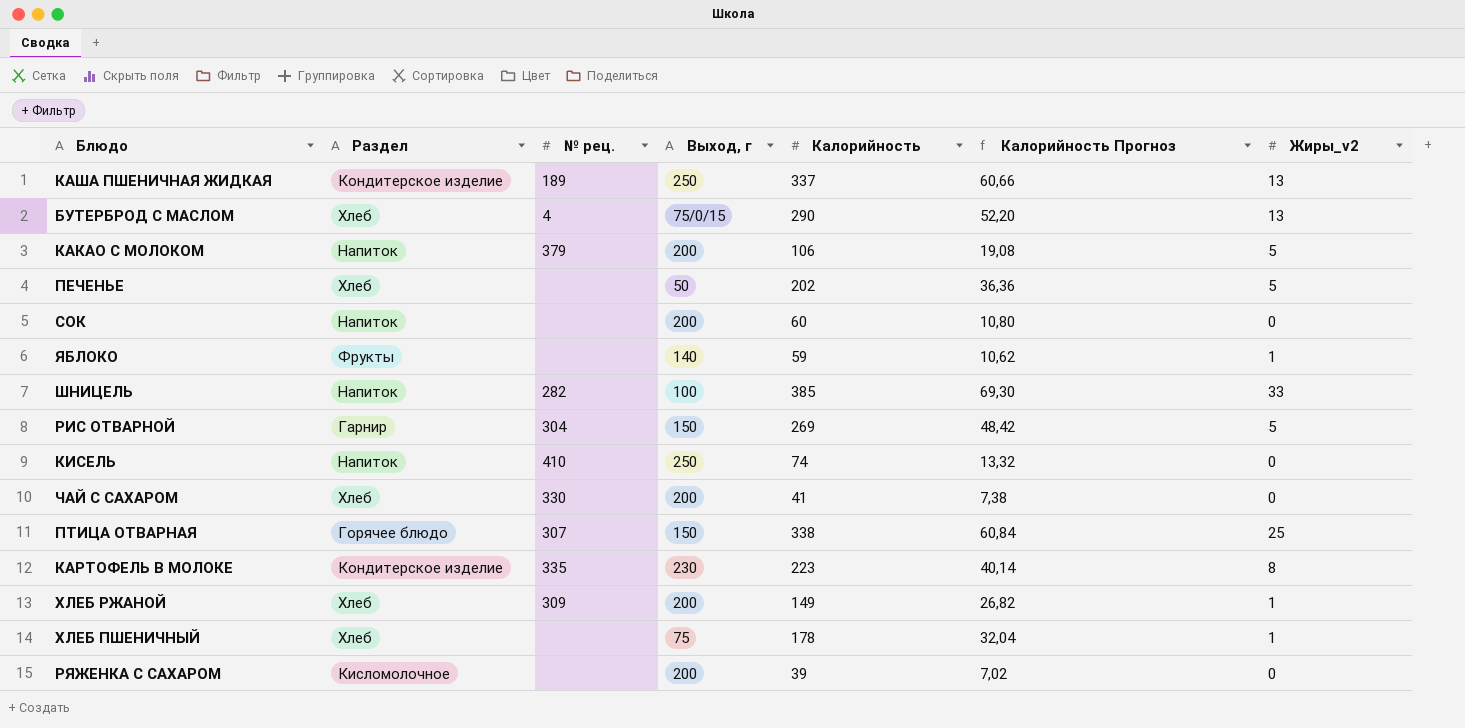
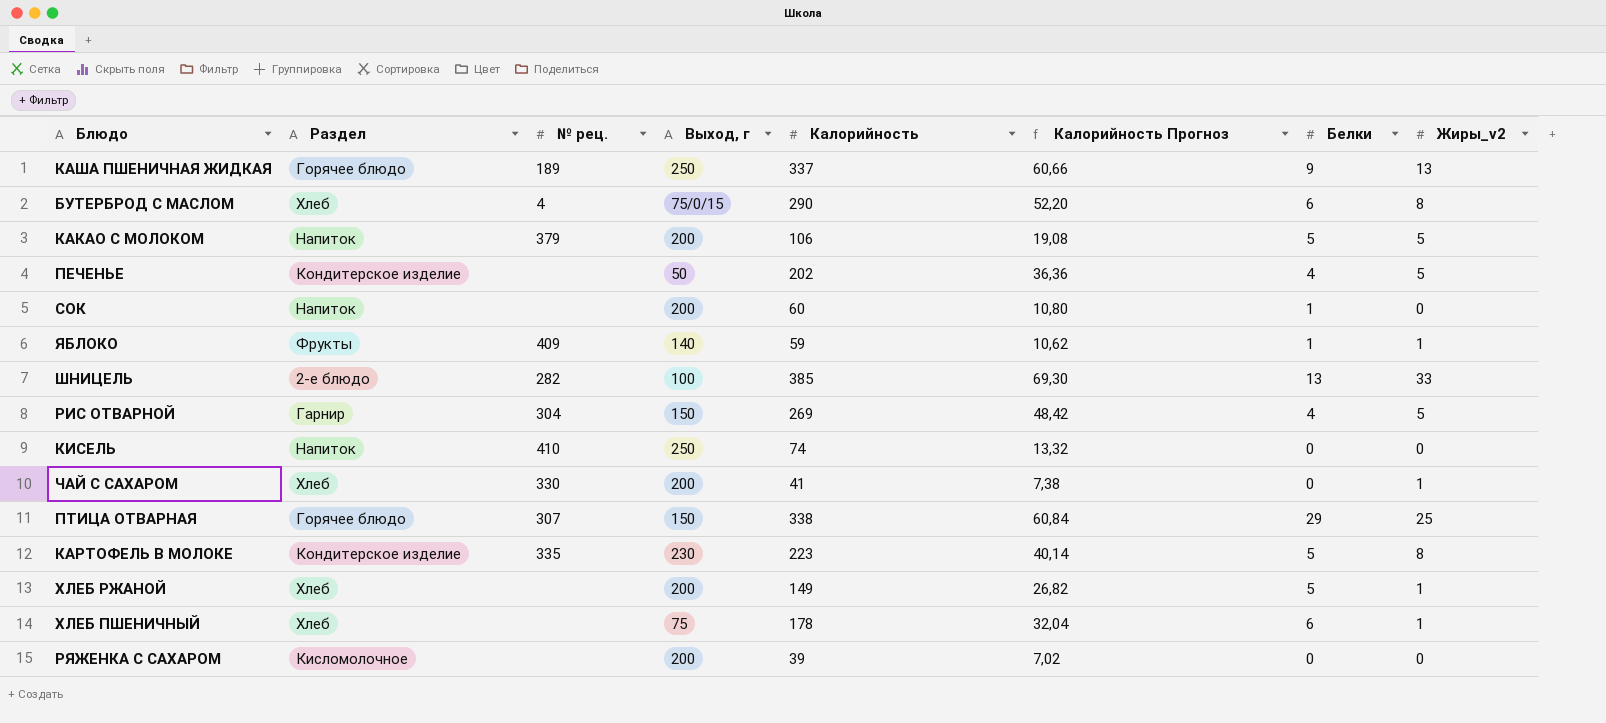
column Белки | position: none -> 7
КАША ПШЕНИЧНАЯ ЖИДКАЯ | Раздел: Кондитерское изделие -> Горячее блюдо
БУТЕРБРОД С МАСЛОМ | Жиры_v2: 13 -> 8
ПЕЧЕНЬЕ | Раздел: Хлеб -> Кондитерское изделие
ЯБЛОКО | № рец.: none -> 409
ШНИЦЕЛЬ | Раздел: Напиток -> 2-е блюдо
ЧАЙ С САХАРОМ | Жиры_v2: 0 -> 1
ХЛЕБ РЖАНОЙ | № рец.: 309 -> none

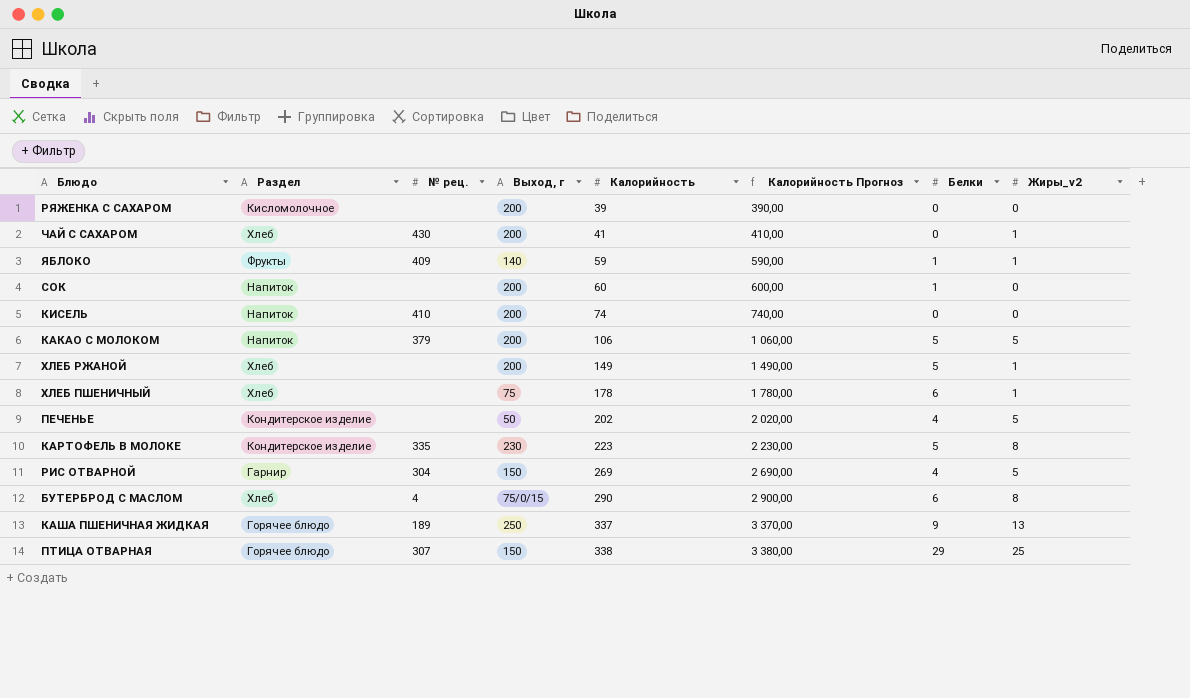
row order: none -> Калорийность ascending
column Калорийность Прогноз | formula: [Калорийность] * 0,18 -> [Калорийность] * 10
row ШНИЦЕЛЬ: 2-е блюдо | 282 | 100 | 385 | 69,30 | 13 | 33 -> none
ЧАЙ С САХАРОМ | № рец.: 330 -> 430
КИСЕЛЬ | Выход, г: 250 -> 200

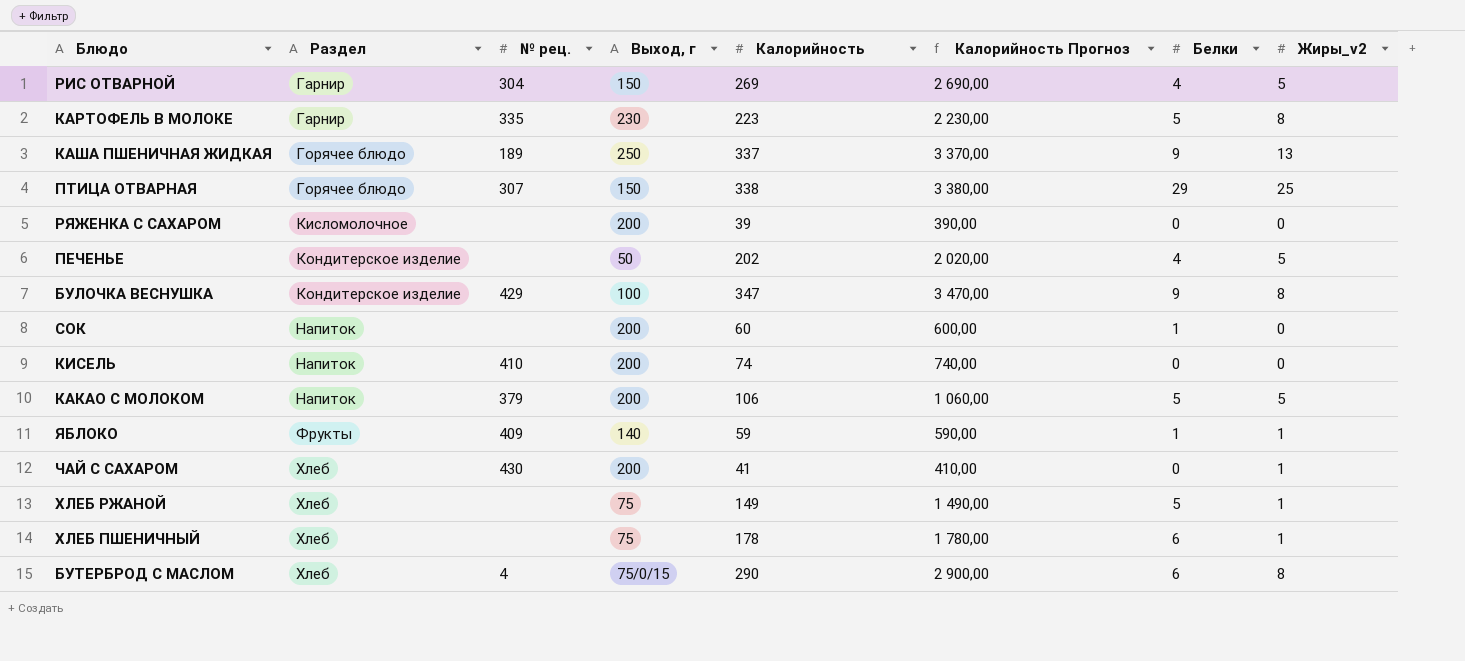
row order: Калорийность ascending -> Раздел ascending
КАРТОФЕЛЬ В МОЛОКЕ | Раздел: Кондитерское изделие -> Гарнир
row БУЛОЧКА ВЕСНУШКА: none -> Кондитерское изделие | 429 | 100 | 347 | 3 470,00 | 9 | 8
ХЛЕБ РЖАНОЙ | Выход, г: 200 -> 75

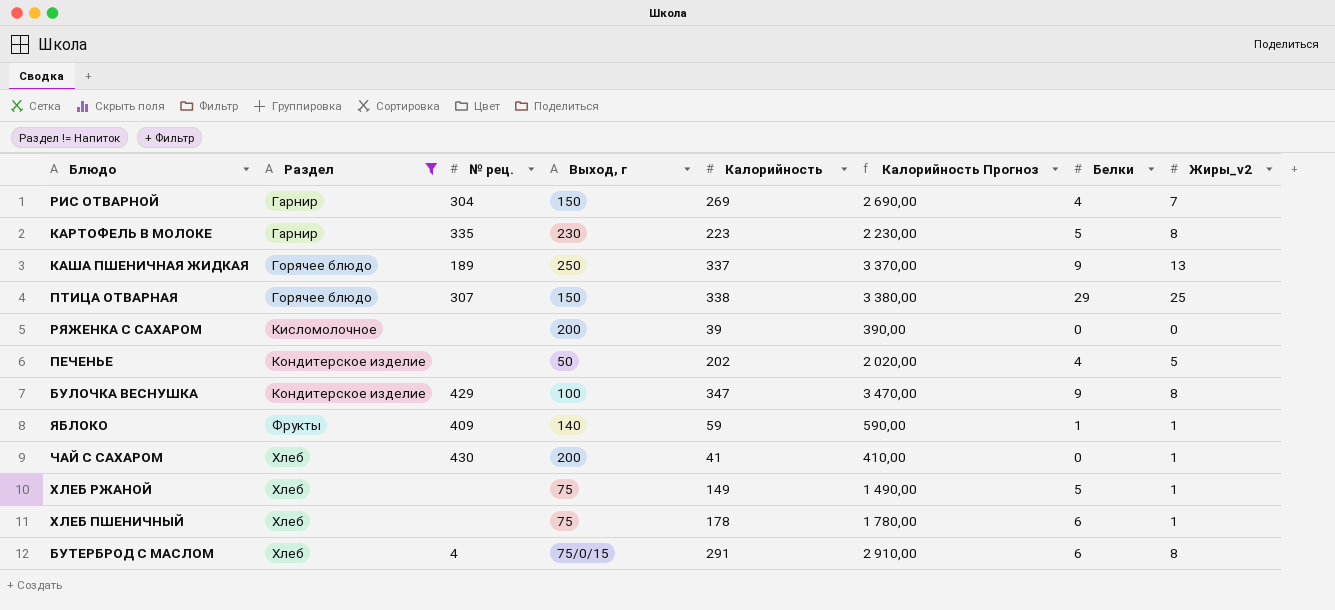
filter: none -> Раздел != Напиток
РИС ОТВАРНОЙ | Жиры_v2: 5 -> 7
БУТЕРБРОД С МАСЛОМ | Калорийность: 290 -> 291
БУТЕРБРОД С МАСЛОМ | Калорийность Прогноз: 2 900,00 -> 2 910,00

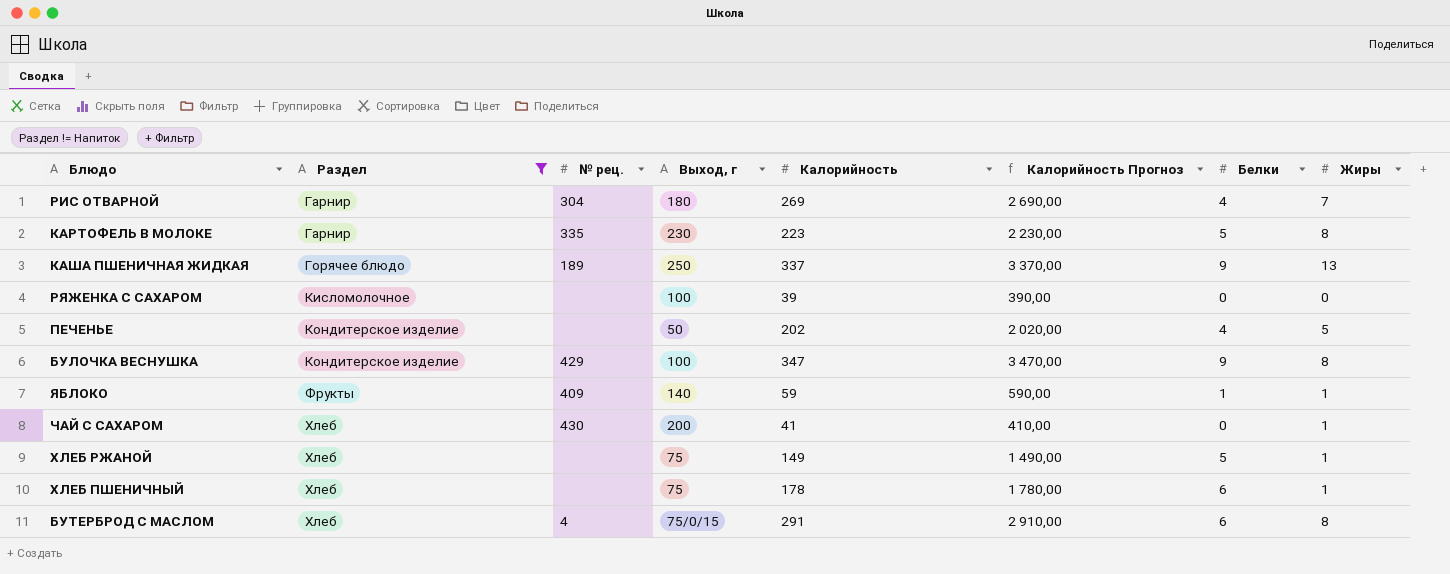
column name: Жиры_v2 -> Жиры
row ПТИЦА ОТВАРНАЯ: Горячее блюдо | 307 | 150 | 338 | 3 380,00 | 29 | 25 -> none
РИС ОТВАРНОЙ | Выход, г: 150 -> 180
РЯЖЕНКА С САХАРОМ | Выход, г: 200 -> 100

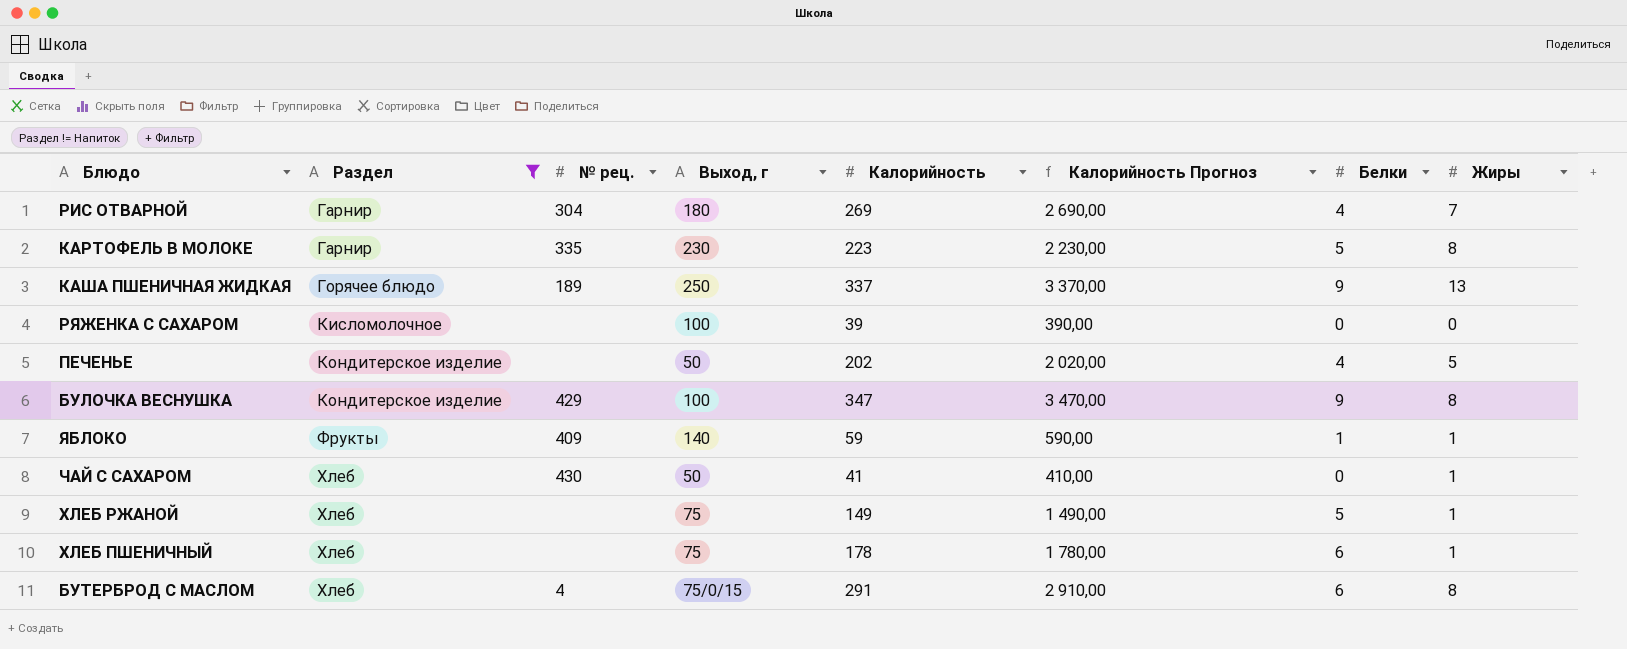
ЧАЙ С САХАРОМ | Выход, г: 200 -> 50

